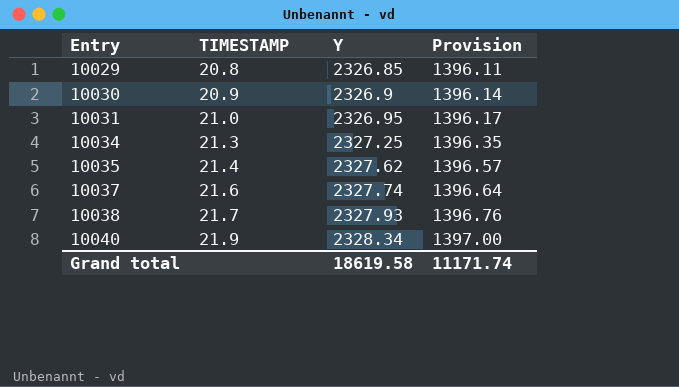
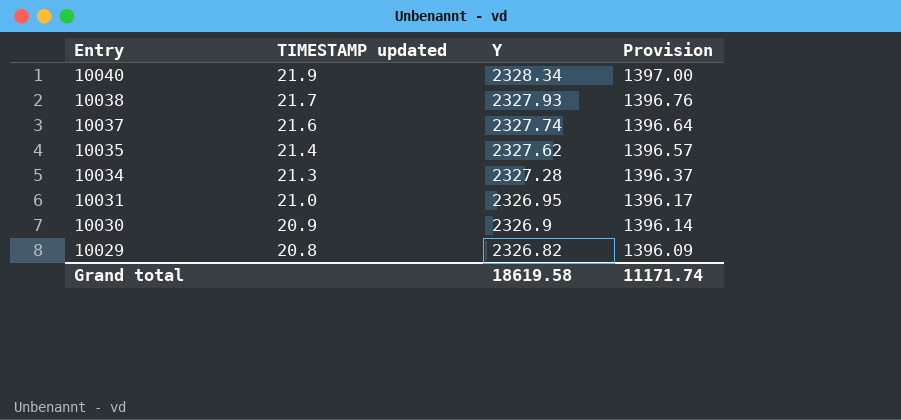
row order: Entry ascending -> Entry descending
column name: TIMESTAMP -> TIMESTAMP updated
10034 | Y: 2327.25 -> 2327.28
10034 | Provision: 1396.35 -> 1396.37
10029 | Y: 2326.85 -> 2326.82
10029 | Provision: 1396.11 -> 1396.09

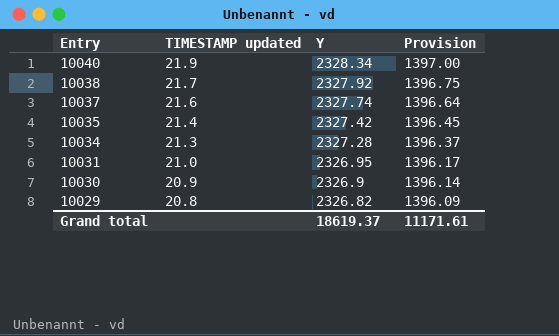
10038 | Y: 2327.93 -> 2327.92
10038 | Provision: 1396.76 -> 1396.75
10035 | Y: 2327.62 -> 2327.42
10035 | Provision: 1396.57 -> 1396.45
Grand total | Y: 18619.58 -> 18619.37
Grand total | Provision: 11171.74 -> 11171.61

